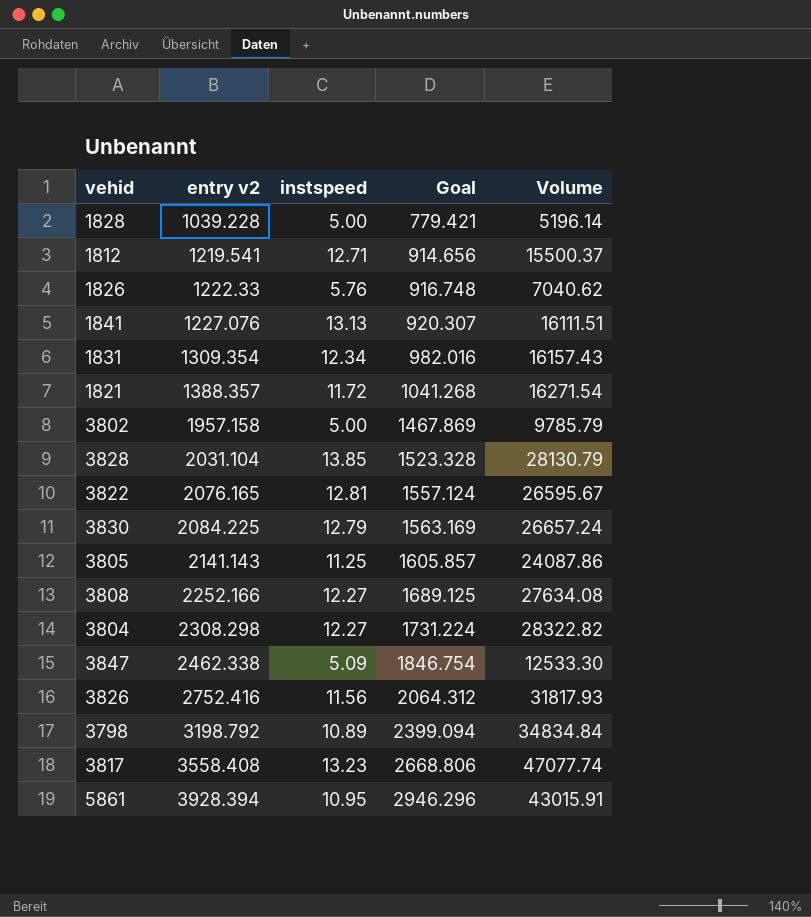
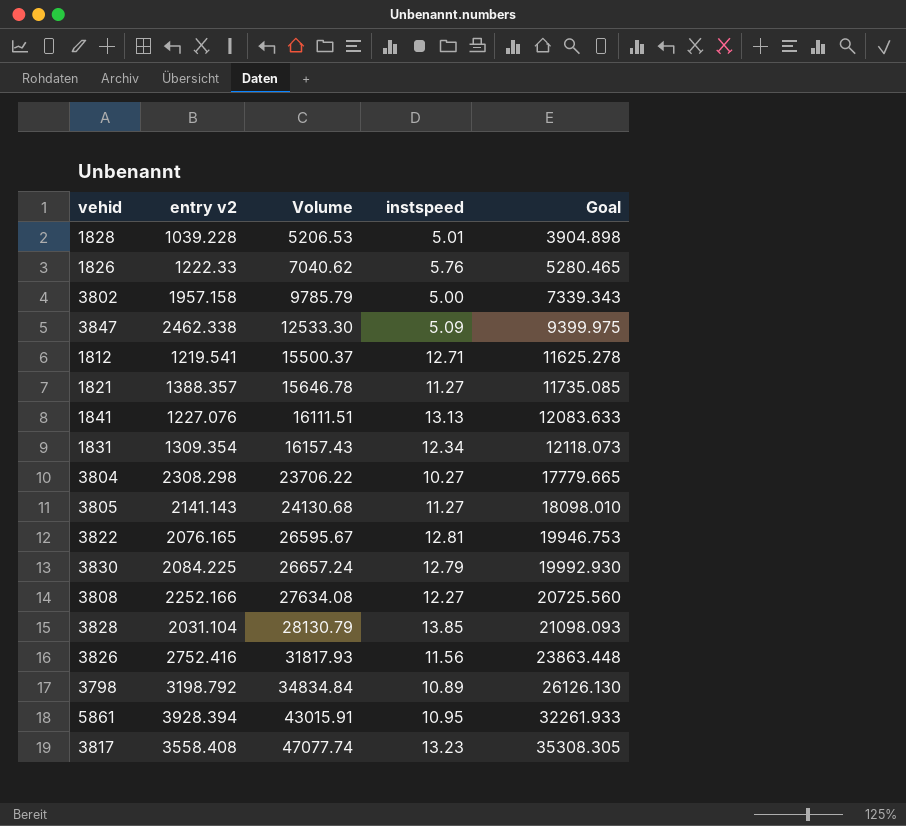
row order: entry v2 ascending -> Volume ascending
column Volume | position: 5 -> 3
column Goal | formula: [entry v2] * 0.75 -> [Volume] * 0.75
1828 | Volume: 5196.14 -> 5206.53
1828 | instspeed: 5.00 -> 5.01
1821 | Volume: 16271.54 -> 15646.78
1821 | instspeed: 11.72 -> 11.27
3804 | Volume: 28322.82 -> 23706.22
3804 | instspeed: 12.27 -> 10.27
3805 | Volume: 24087.86 -> 24130.68
3805 | instspeed: 11.25 -> 11.27

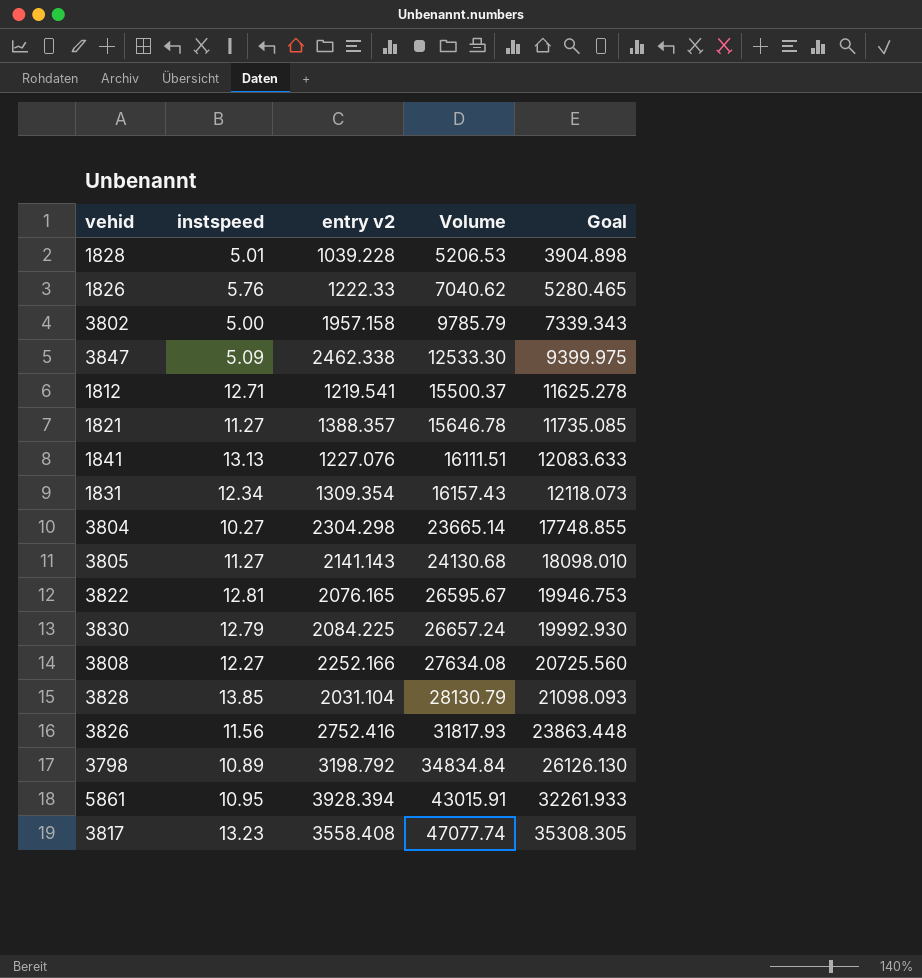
column instspeed | position: 4 -> 2
3804 | entry v2: 2308.298 -> 2304.298
3804 | Volume: 23706.22 -> 23665.14
3804 | Goal: 17779.665 -> 17748.855

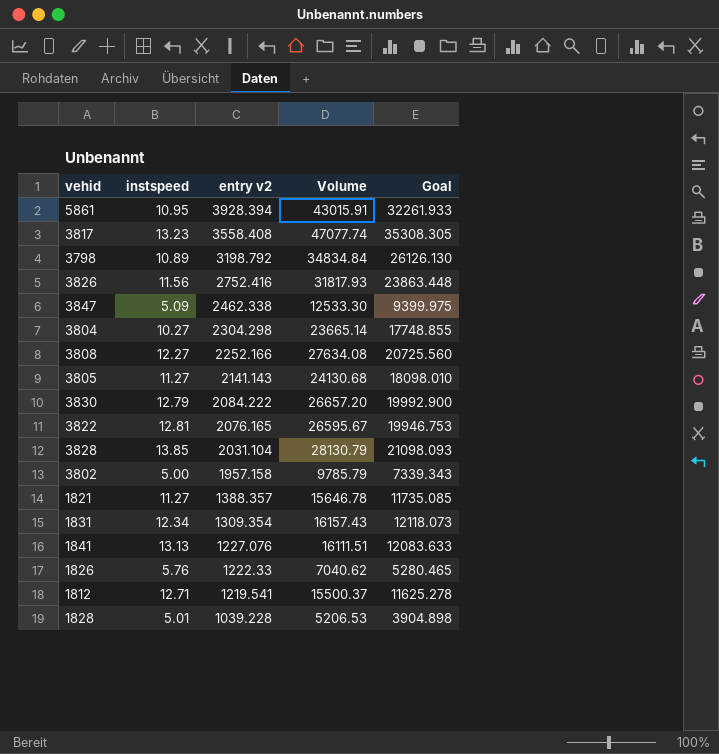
row order: Volume ascending -> entry v2 descending
3830 | entry v2: 2084.225 -> 2084.222
3830 | Volume: 26657.24 -> 26657.20
3830 | Goal: 19992.930 -> 19992.900

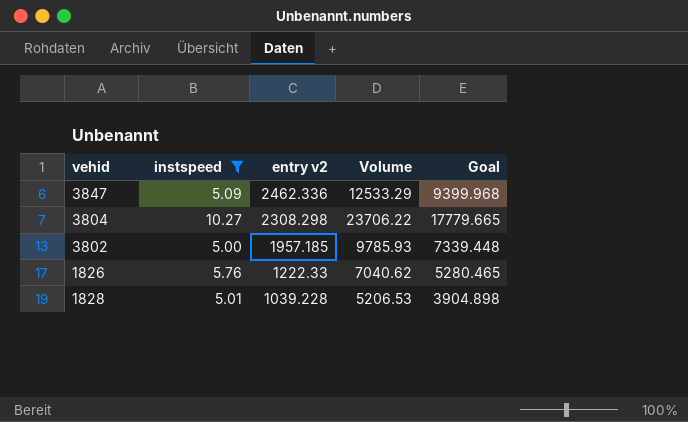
filter: none -> instspeed <= 10.27
3847 | entry v2: 2462.338 -> 2462.336
3847 | Volume: 12533.30 -> 12533.29
3847 | Goal: 9399.975 -> 9399.968
3804 | entry v2: 2304.298 -> 2308.298
3804 | Volume: 23665.14 -> 23706.22
3804 | Goal: 17748.855 -> 17779.665
3802 | entry v2: 1957.158 -> 1957.185
3802 | Volume: 9785.79 -> 9785.93
3802 | Goal: 7339.343 -> 7339.448

